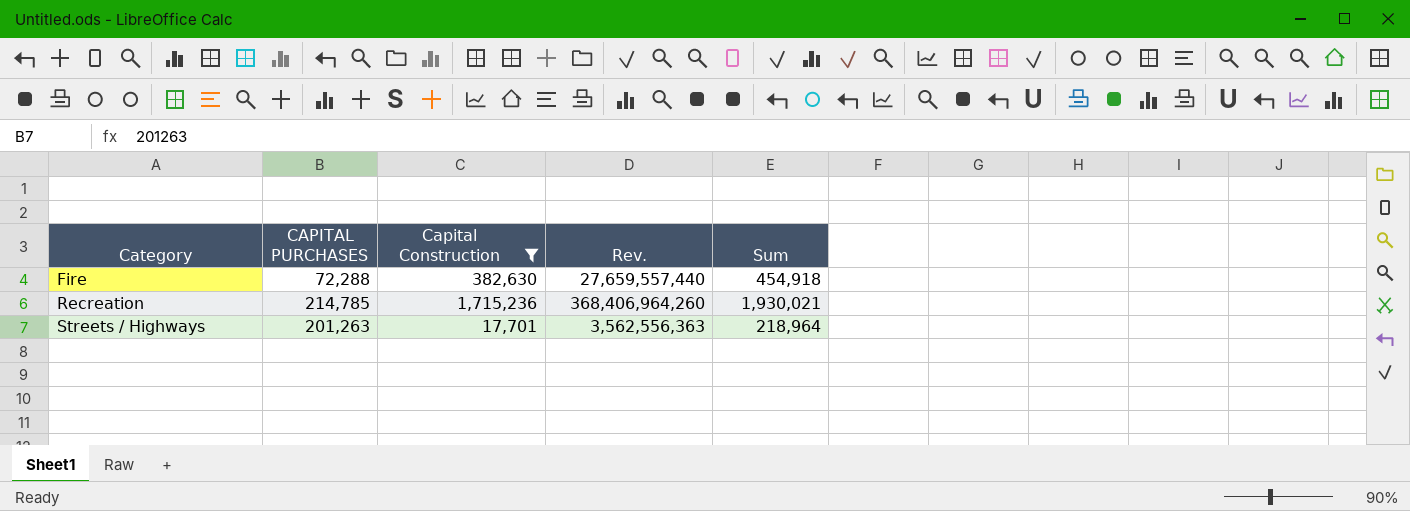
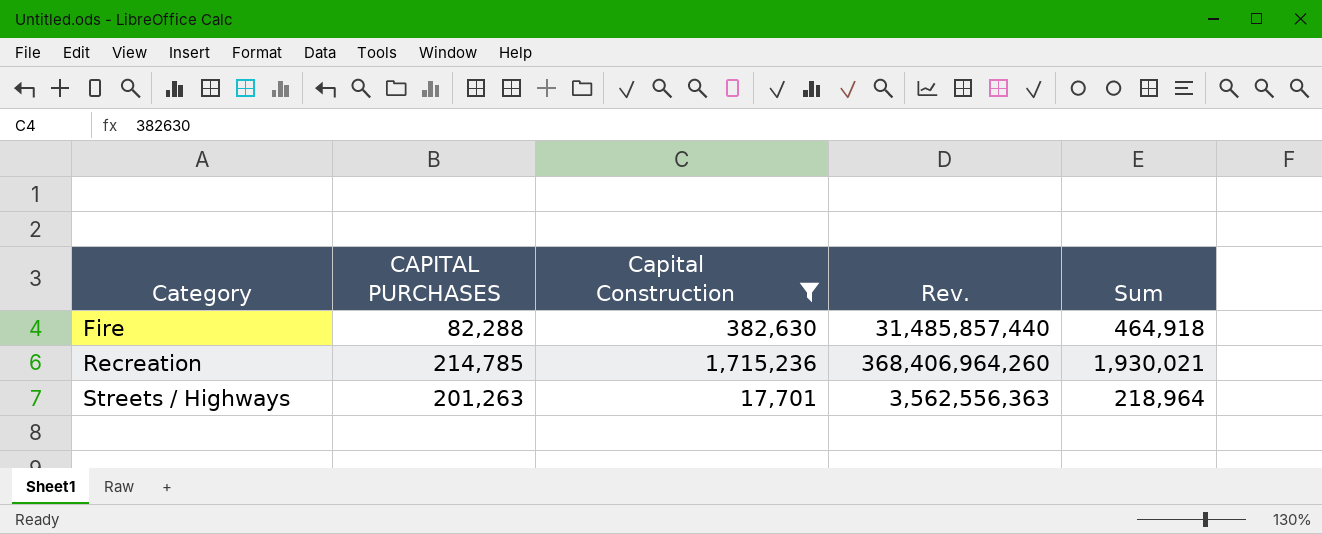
Fire | CAPITAL PURCHASES: 72,288 -> 82,288
Fire | Rev.: 27,659,557,440 -> 31,485,857,440
Fire | Sum: 454,918 -> 464,918

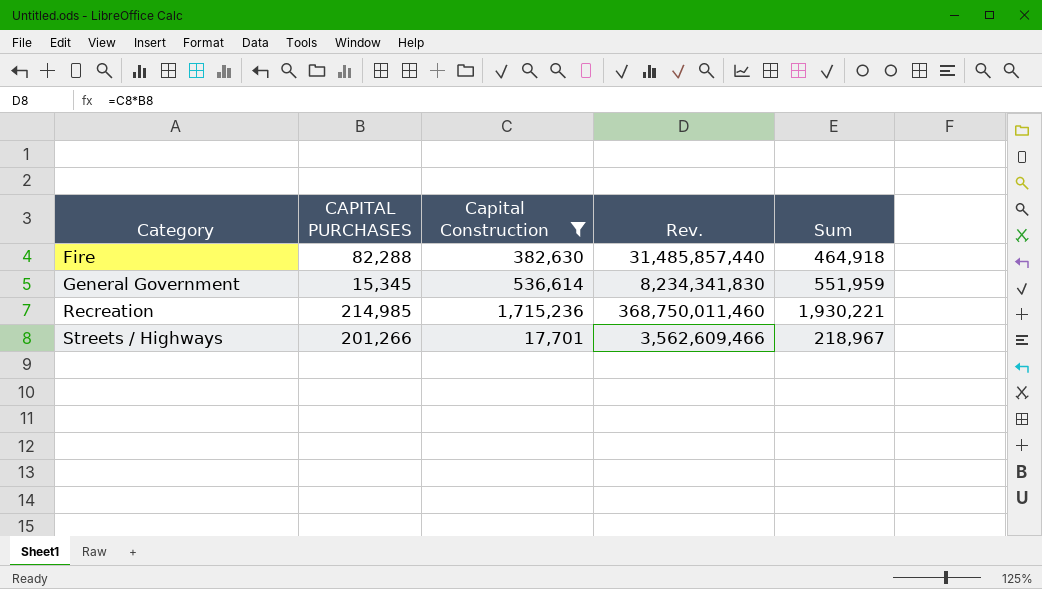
row General Government: none -> 15,345 | 536,614 | 8,234,341,830 | 551,959
Recreation | CAPITAL PURCHASES: 214,785 -> 214,985
Recreation | Rev.: 368,406,964,260 -> 368,750,011,460
Recreation | Sum: 1,930,021 -> 1,930,221
Streets / Highways | CAPITAL PURCHASES: 201,263 -> 201,266
Streets / Highways | Rev.: 3,562,556,363 -> 3,562,609,466
Streets / Highways | Sum: 218,964 -> 218,967

